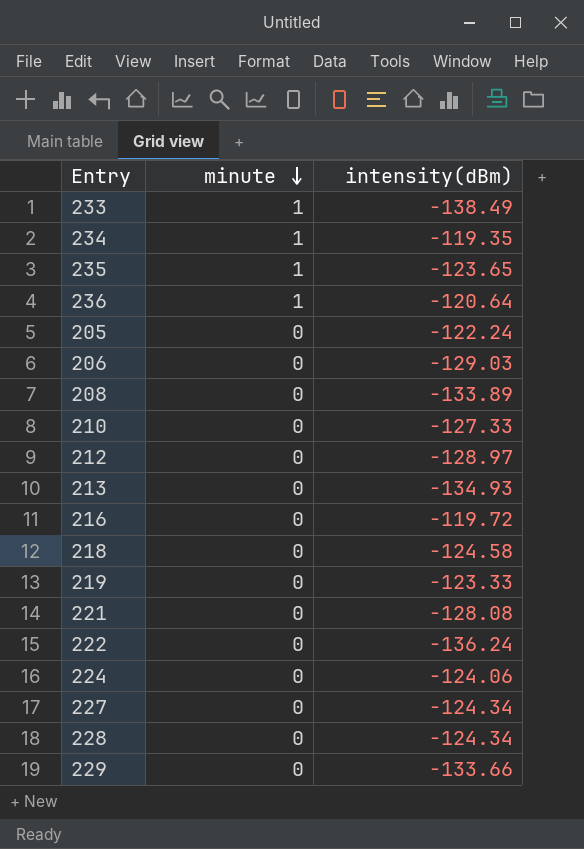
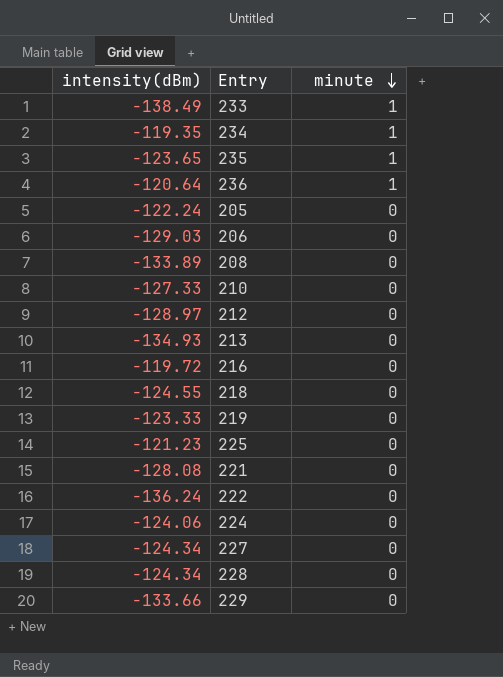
column intensity(dBm) | position: 3 -> 1
218 | intensity(dBm): -124.58 -> -124.55
row 225: none -> -121.23 | 0

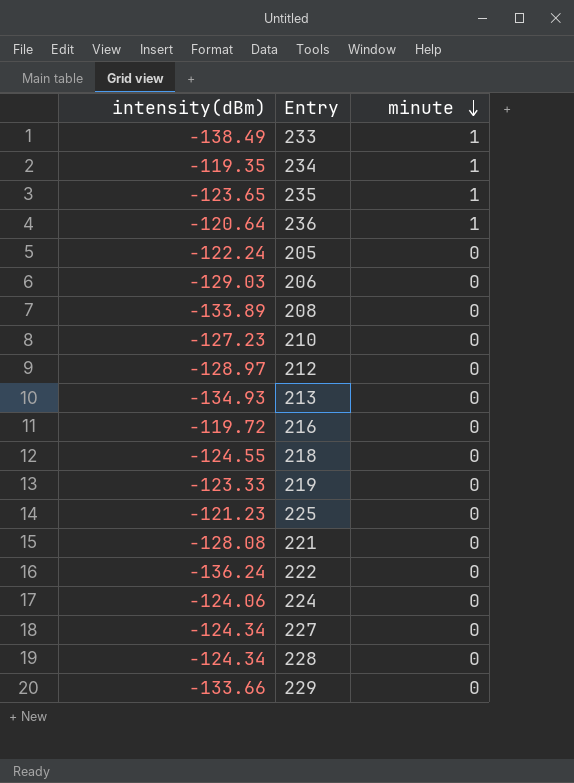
210 | intensity(dBm): -127.33 -> -127.23

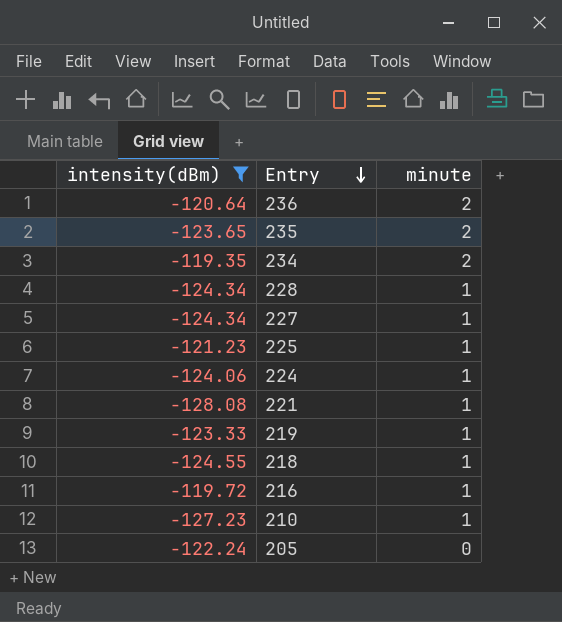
filter: none -> intensity(dBm) >= -128.08
row order: minute descending -> Entry descending
236 | minute: 1 -> 2
235 | minute: 1 -> 2
234 | minute: 1 -> 2
228 | minute: 0 -> 1
227 | minute: 0 -> 1
225 | minute: 0 -> 1
224 | minute: 0 -> 1
221 | minute: 0 -> 1
219 | minute: 0 -> 1
218 | minute: 0 -> 1
216 | minute: 0 -> 1
210 | minute: 0 -> 1

